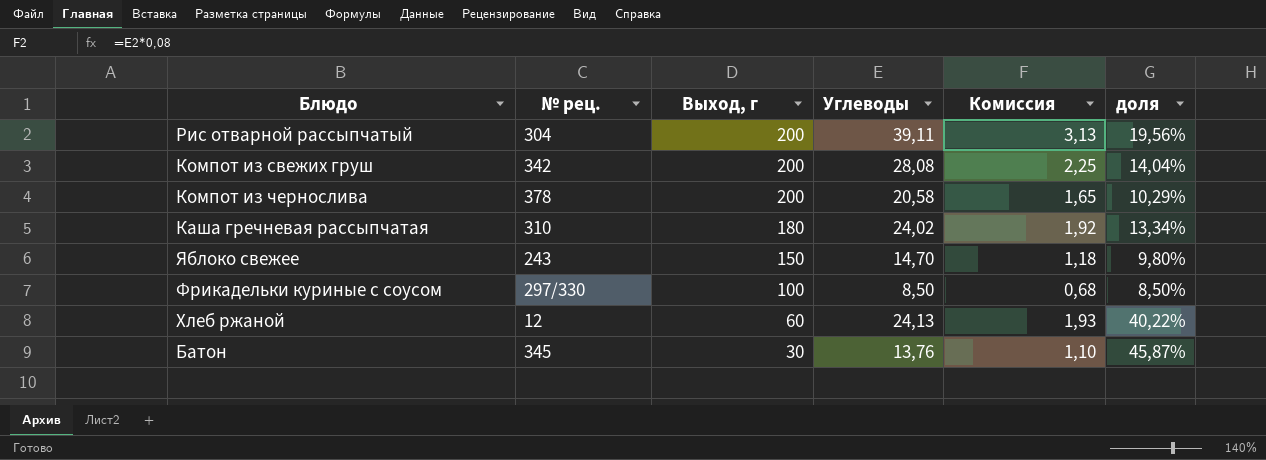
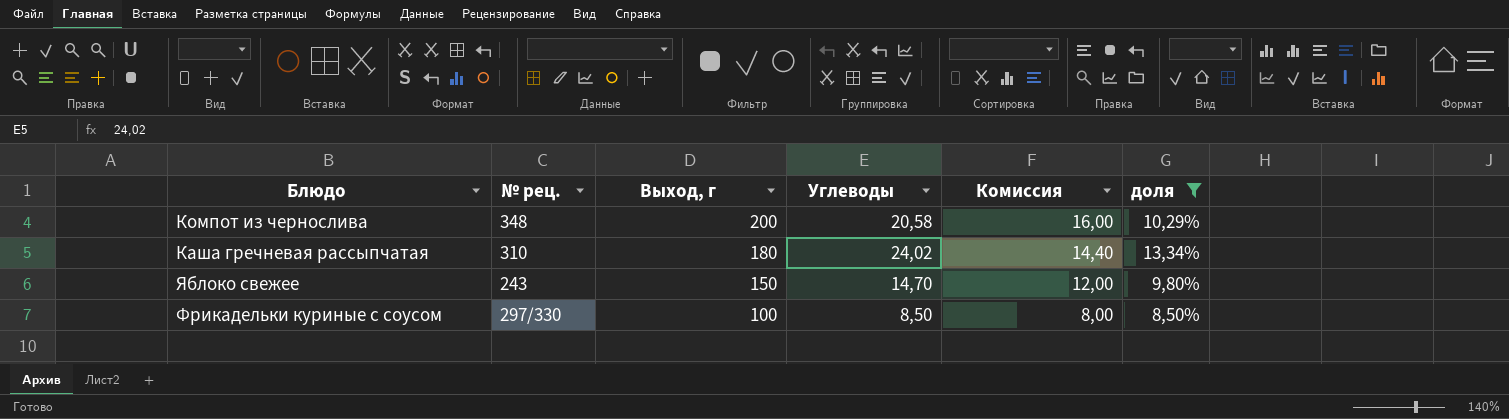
filter: none -> доля <= 13,34%
column Комиссия | formula: [Углеводы] * 0,08 -> [Выход, г] * 0,08
Компот из чернослива | № рец.: 378 -> 348

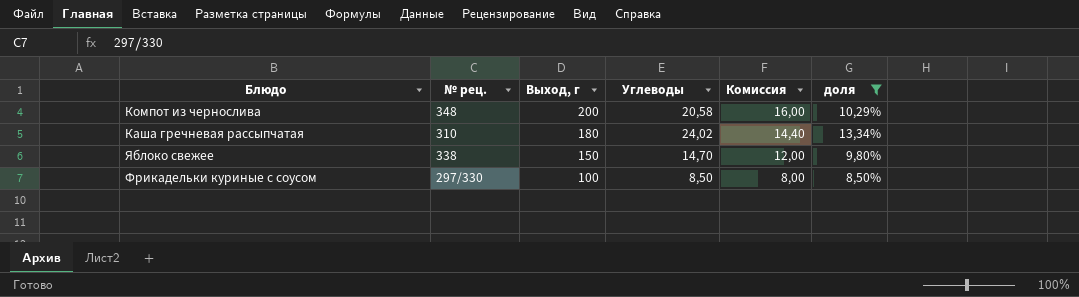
Яблоко свежее | № рец.: 243 -> 338

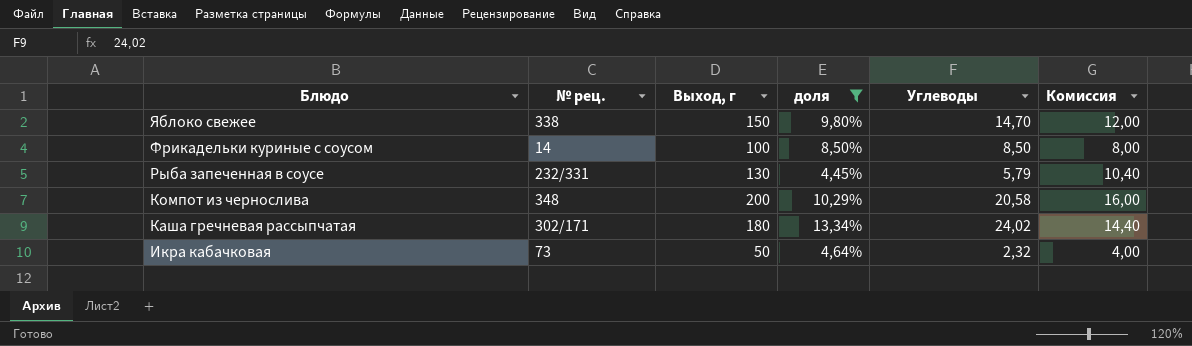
row order: Выход, г descending -> Блюдо descending
column доля | position: 6 -> 4
Фрикадельки куриные с соусом | № рец.: 297/330 -> 14
row Рыба запеченная в соусе: none -> 232/331 | 130 | 4,45% | 5,79 | 10,40
Каша гречневая рассыпчатая | № рец.: 310 -> 302/171
row Икра кабачковая: none -> 73 | 50 | 4,64% | 2,32 | 4,00

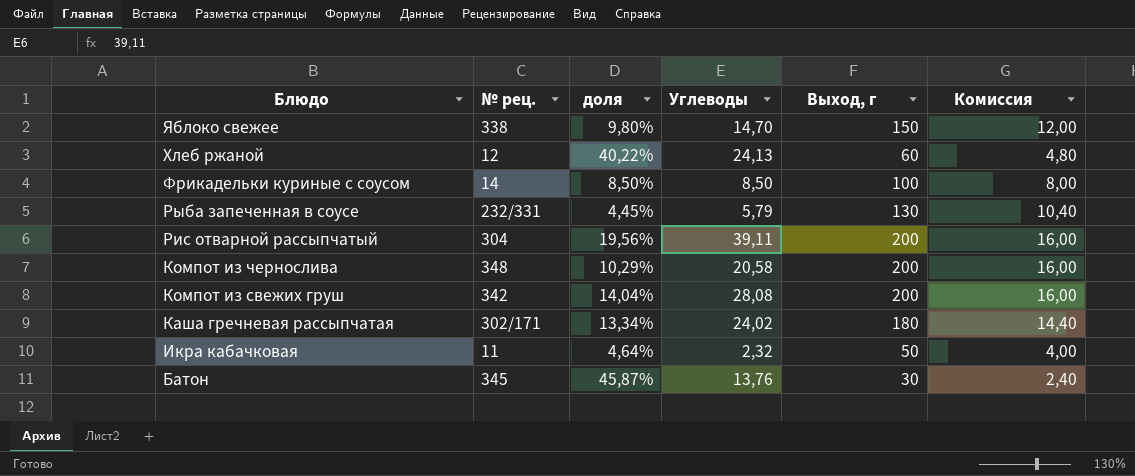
filter: доля <= 13,34% -> none
column Выход, г | position: 3 -> 5
Икра кабачковая | № рец.: 73 -> 11

